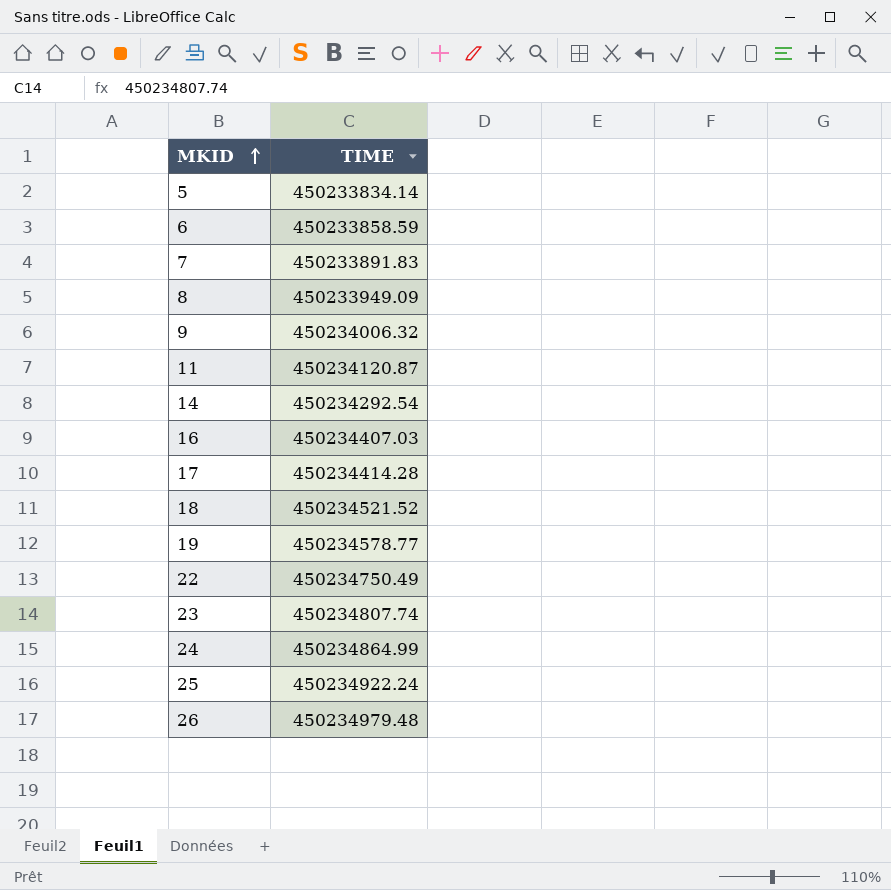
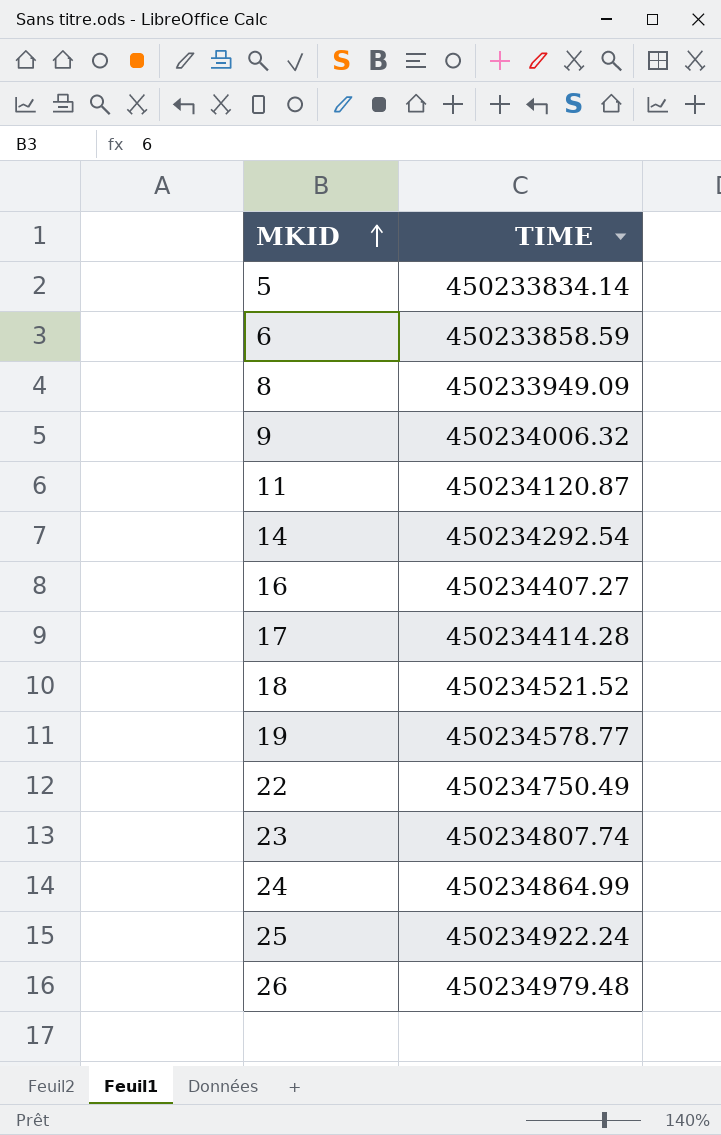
row 7: 450233891.83 -> none
16 | TIME: 450234407.03 -> 450234407.27

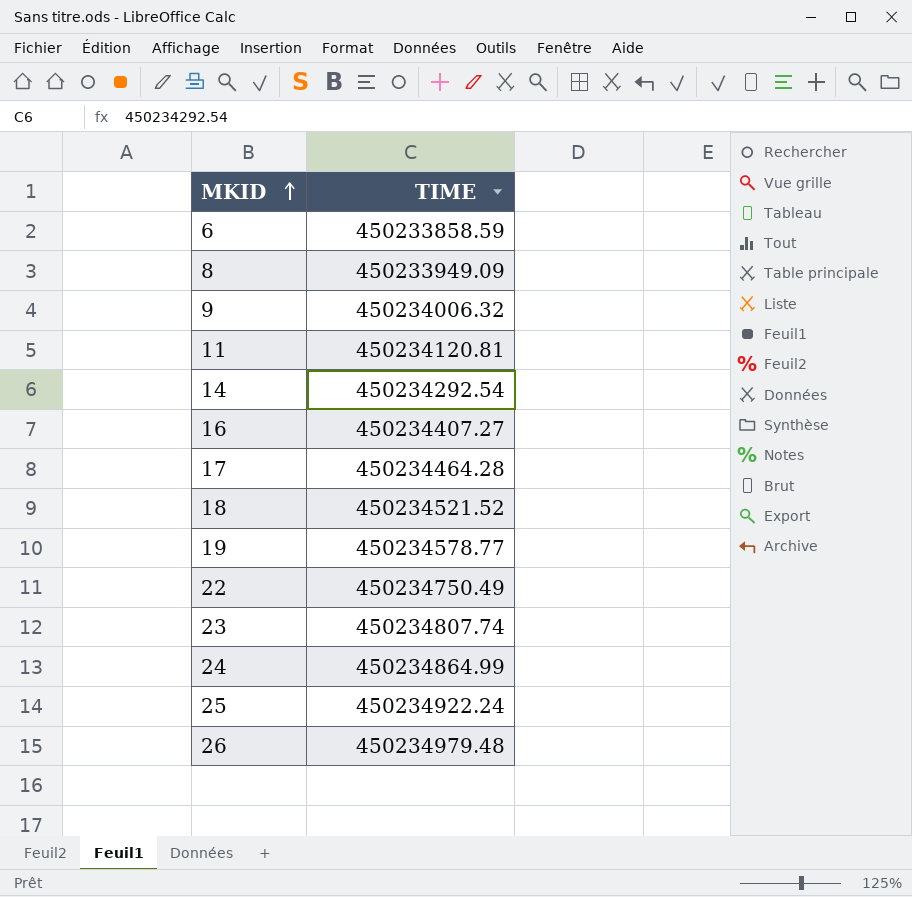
row 5: 450233834.14 -> none
11 | TIME: 450234120.87 -> 450234120.81
17 | TIME: 450234414.28 -> 450234464.28

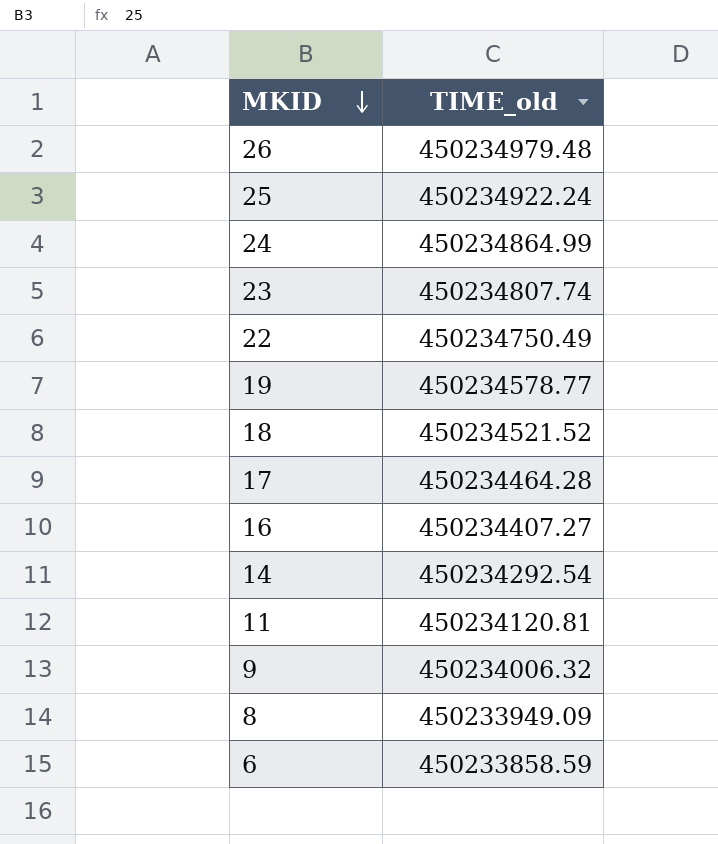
row order: MKID ascending -> MKID descending
column name: TIME -> TIME_old

